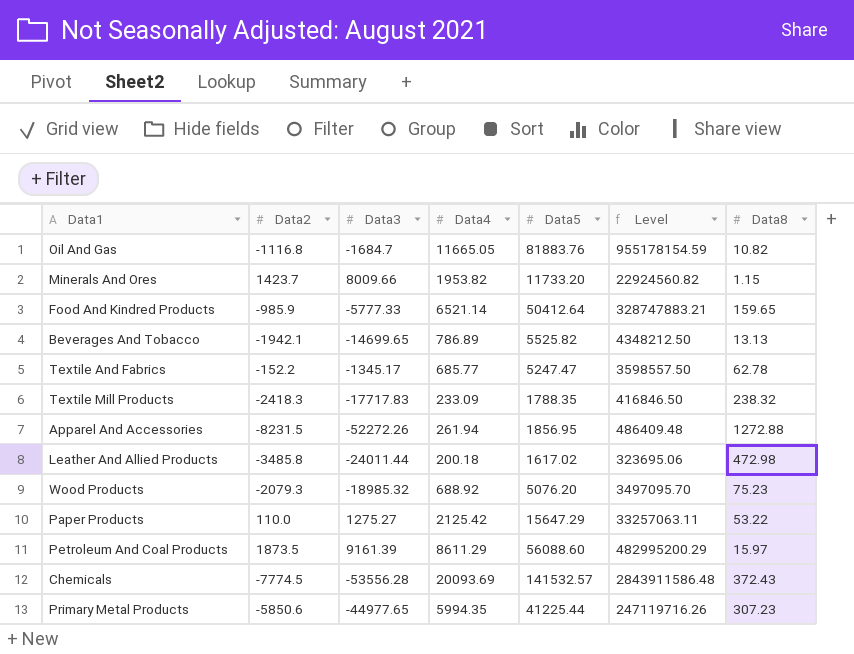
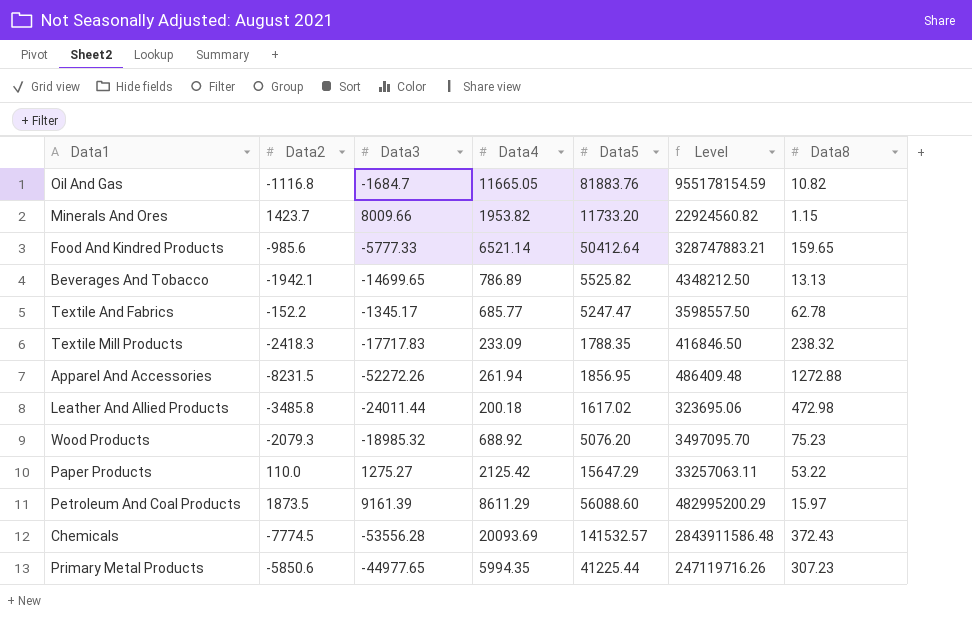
Food And Kindred Products | Data2: -985.9 -> -985.6

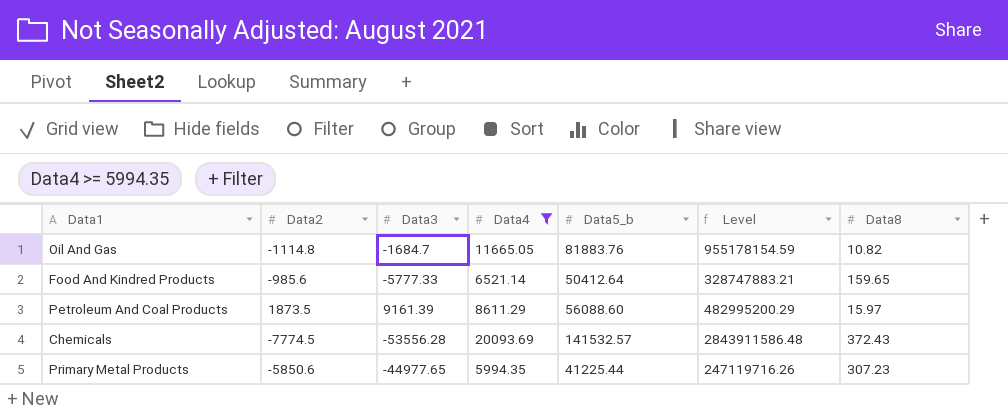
filter: none -> Data4 >= 5994.35
column name: Data5 -> Data5_b
Oil And Gas | Data2: -1116.8 -> -1114.8

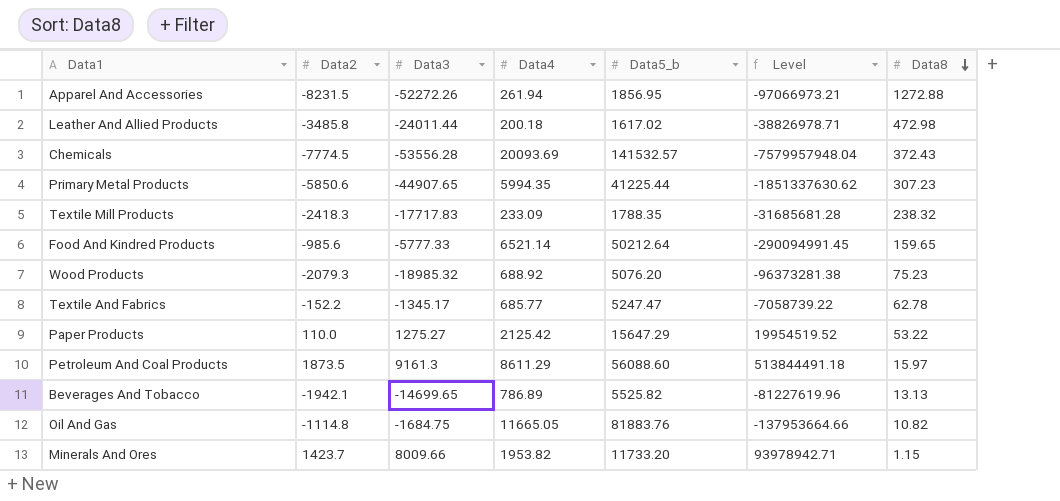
filter: Data4 >= 5994.35 -> none
row order: none -> Data8 descending
column Level | formula: [Data4] * [Data5_b] -> [Data3] * [Data5_b]
Primary Metal Products | Data3: -44977.65 -> -44907.65
Food And Kindred Products | Data5_b: 50412.64 -> 50212.64
Petroleum And Coal Products | Data3: 9161.39 -> 9161.3
Oil And Gas | Data3: -1684.7 -> -1684.75

